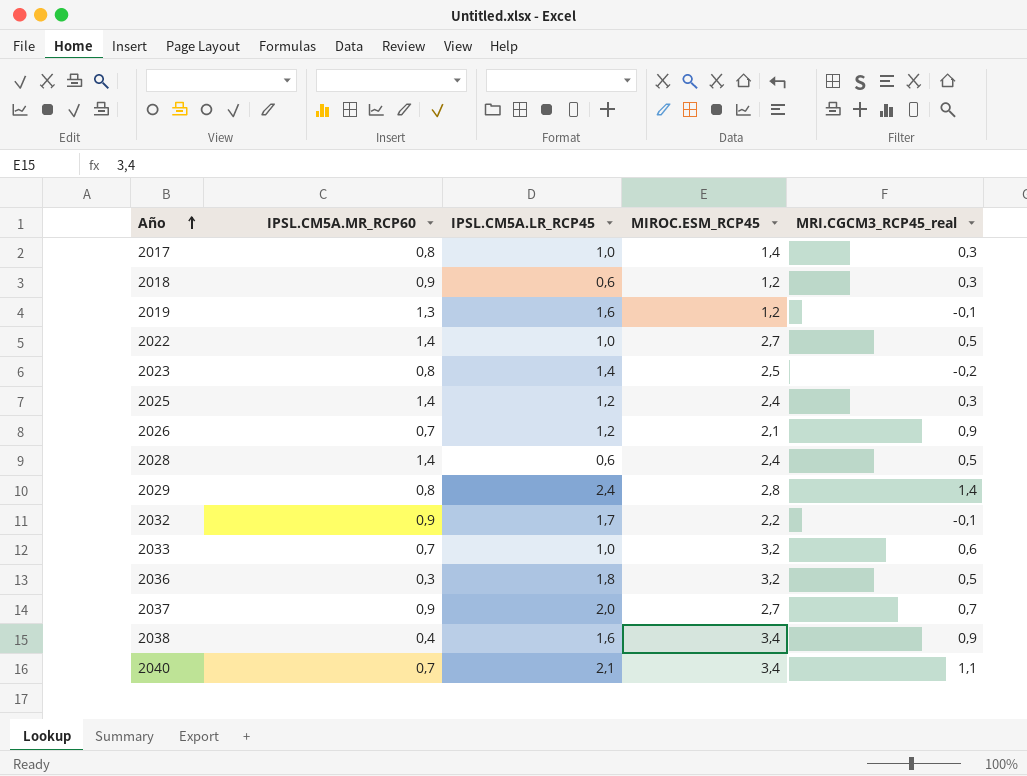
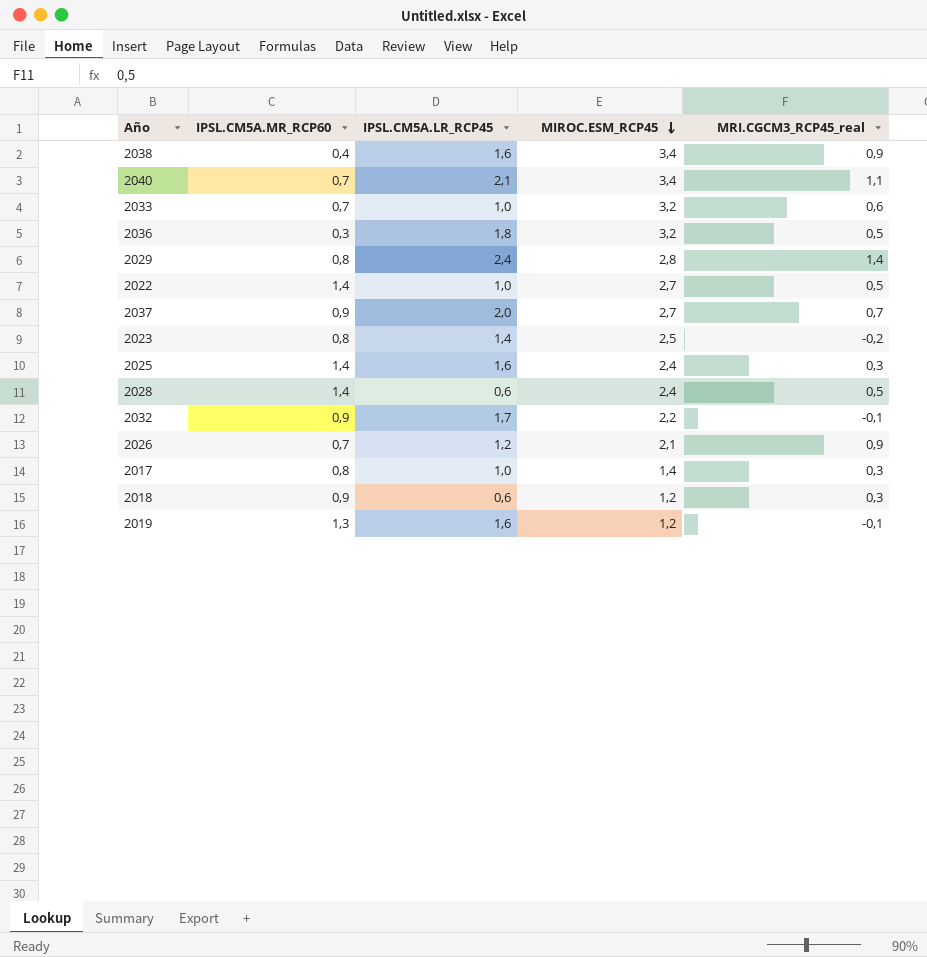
row order: Año ascending -> MIROC.ESM_RCP45 descending
2025 | IPSL.CM5A.LR_RCP45: 1,2 -> 1,6

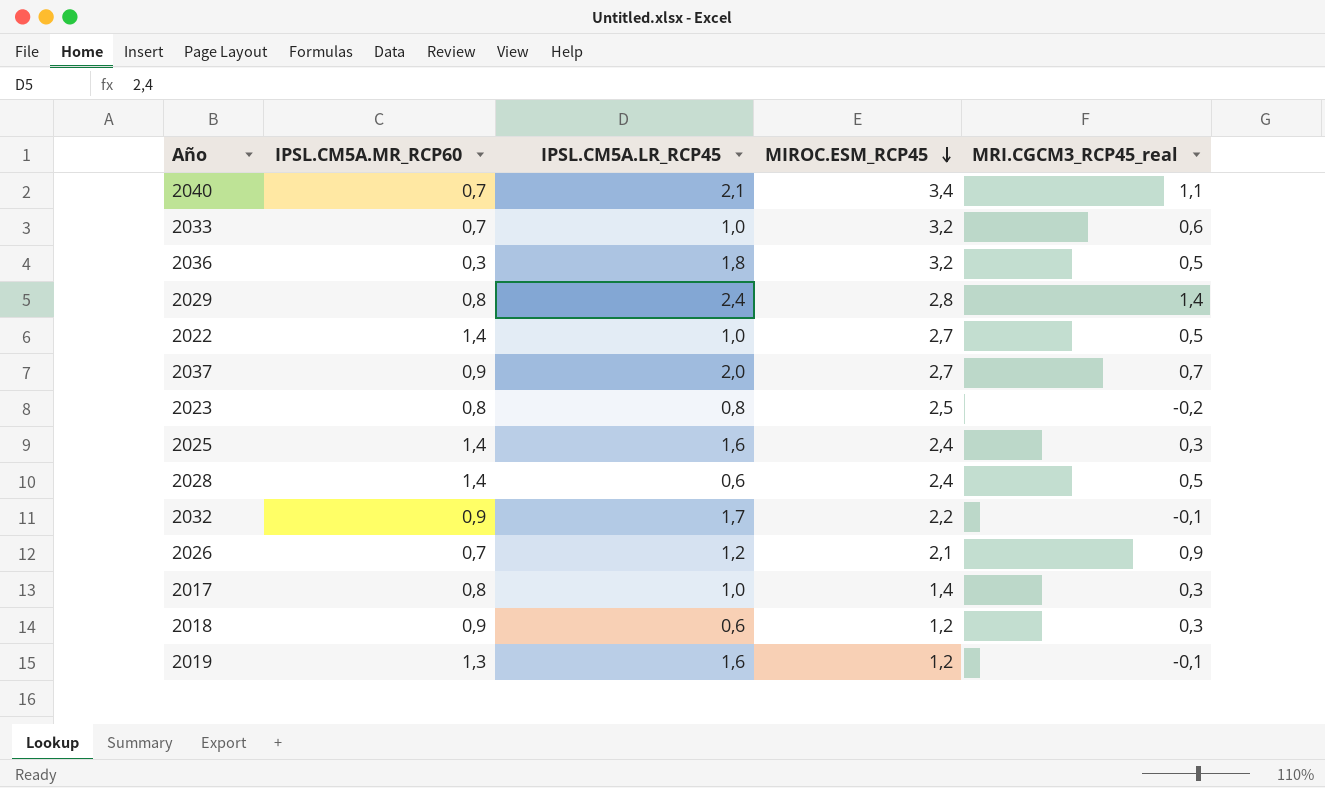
row 2038: 0,4 | 1,6 | 3,4 | 0,9 -> none
2023 | IPSL.CM5A.LR_RCP45: 1,4 -> 0,8

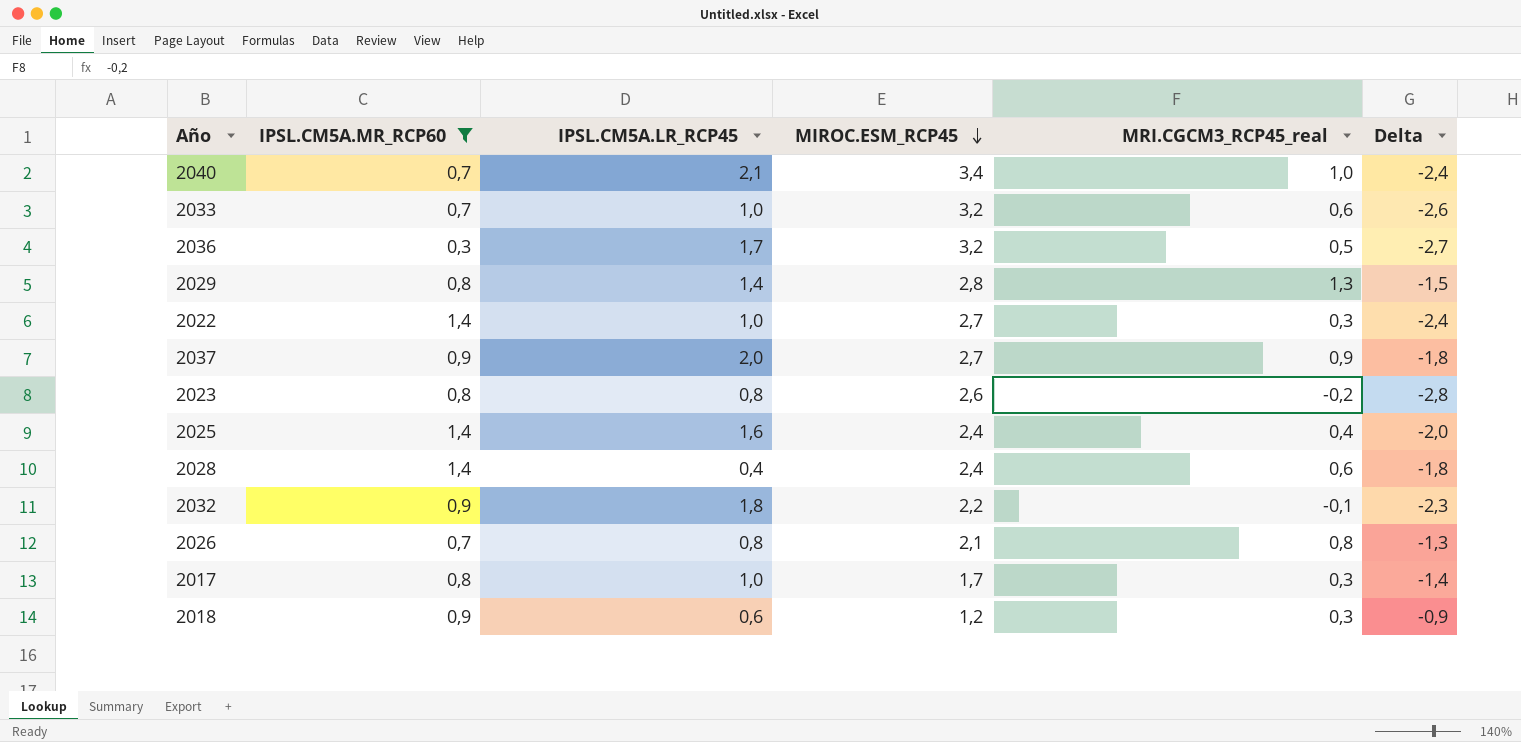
filter: none -> IPSL.CM5A.MR_RCP60 != 1,3
column Delta | formula: none -> [MRI.CGCM3_RCP45_real] - [MIROC.ESM_RCP45]
2040 | MRI.CGCM3_RCP45_real: 1,1 -> 1,0
2036 | IPSL.CM5A.LR_RCP45: 1,8 -> 1,7
2029 | IPSL.CM5A.LR_RCP45: 2,4 -> 1,4
2029 | MRI.CGCM3_RCP45_real: 1,4 -> 1,3
2022 | MRI.CGCM3_RCP45_real: 0,5 -> 0,3
2037 | MRI.CGCM3_RCP45_real: 0,7 -> 0,9
2023 | MIROC.ESM_RCP45: 2,5 -> 2,6
2025 | MRI.CGCM3_RCP45_real: 0,3 -> 0,4
2028 | IPSL.CM5A.LR_RCP45: 0,6 -> 0,4
2028 | MRI.CGCM3_RCP45_real: 0,5 -> 0,6
2032 | IPSL.CM5A.LR_RCP45: 1,7 -> 1,8
2026 | IPSL.CM5A.LR_RCP45: 1,2 -> 0,8
2026 | MRI.CGCM3_RCP45_real: 0,9 -> 0,8
2017 | MIROC.ESM_RCP45: 1,4 -> 1,7

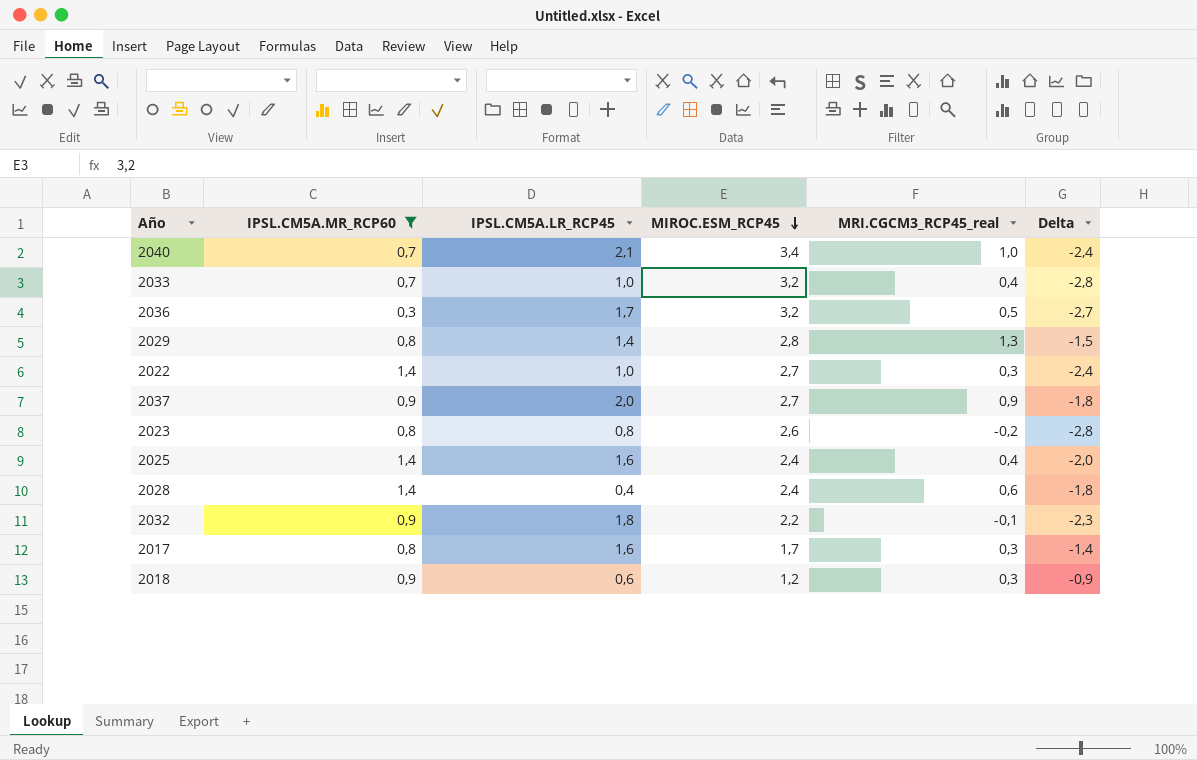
row 2026: 0,7 | 0,8 | 2,1 | 0,8 | -1,3 -> none
2033 | MRI.CGCM3_RCP45_real: 0,6 -> 0,4
2033 | Delta: -2,6 -> -2,8
2017 | IPSL.CM5A.LR_RCP45: 1,0 -> 1,6

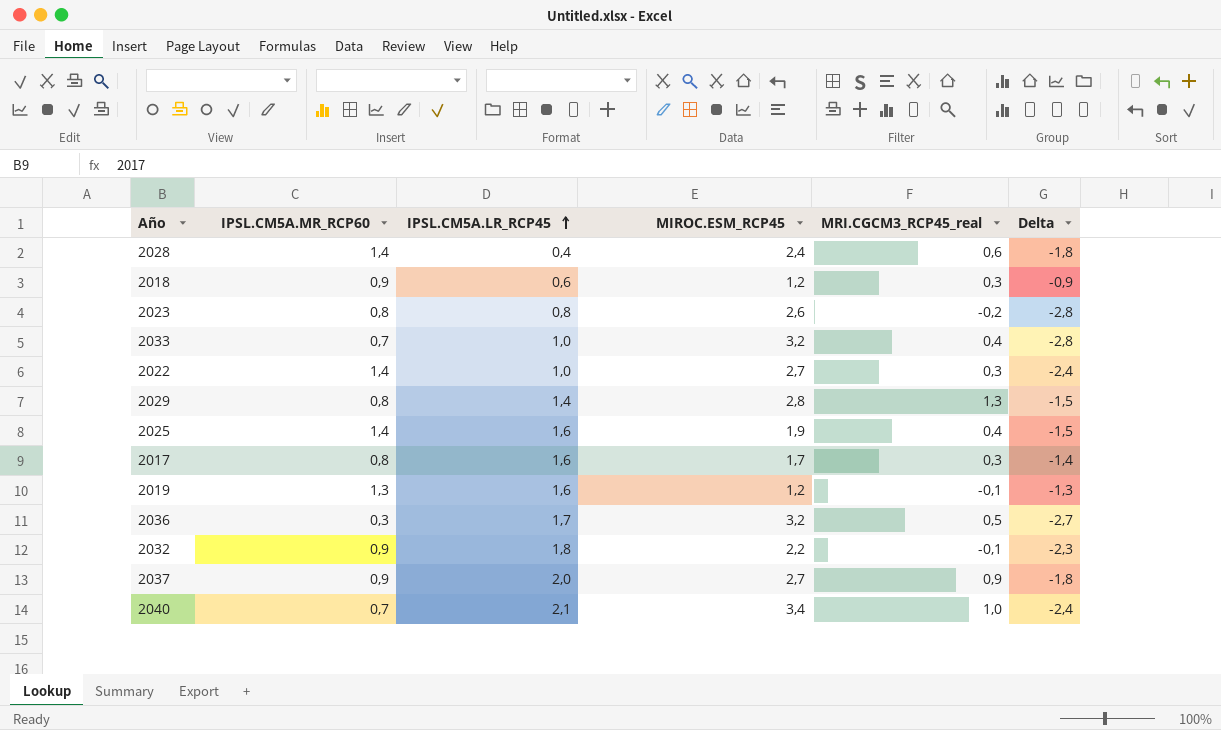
filter: IPSL.CM5A.MR_RCP60 != 1,3 -> none
row order: MIROC.ESM_RCP45 descending -> IPSL.CM5A.LR_RCP45 ascending
2025 | MIROC.ESM_RCP45: 2,4 -> 1,9
2025 | Delta: -2,0 -> -1,5

